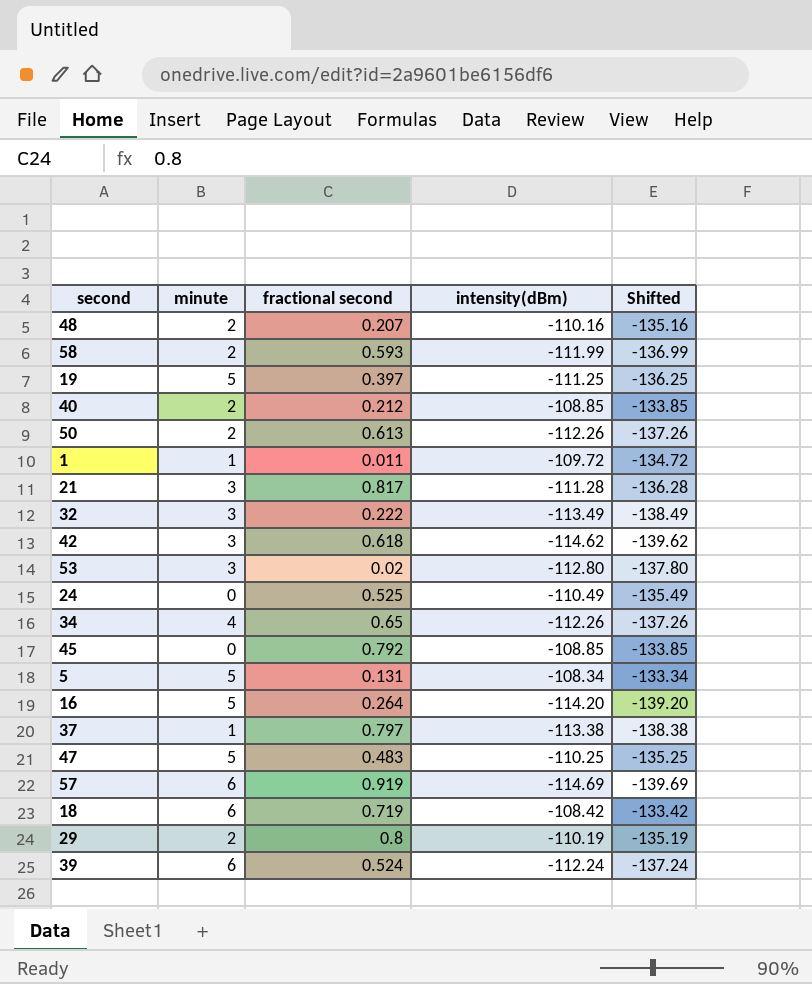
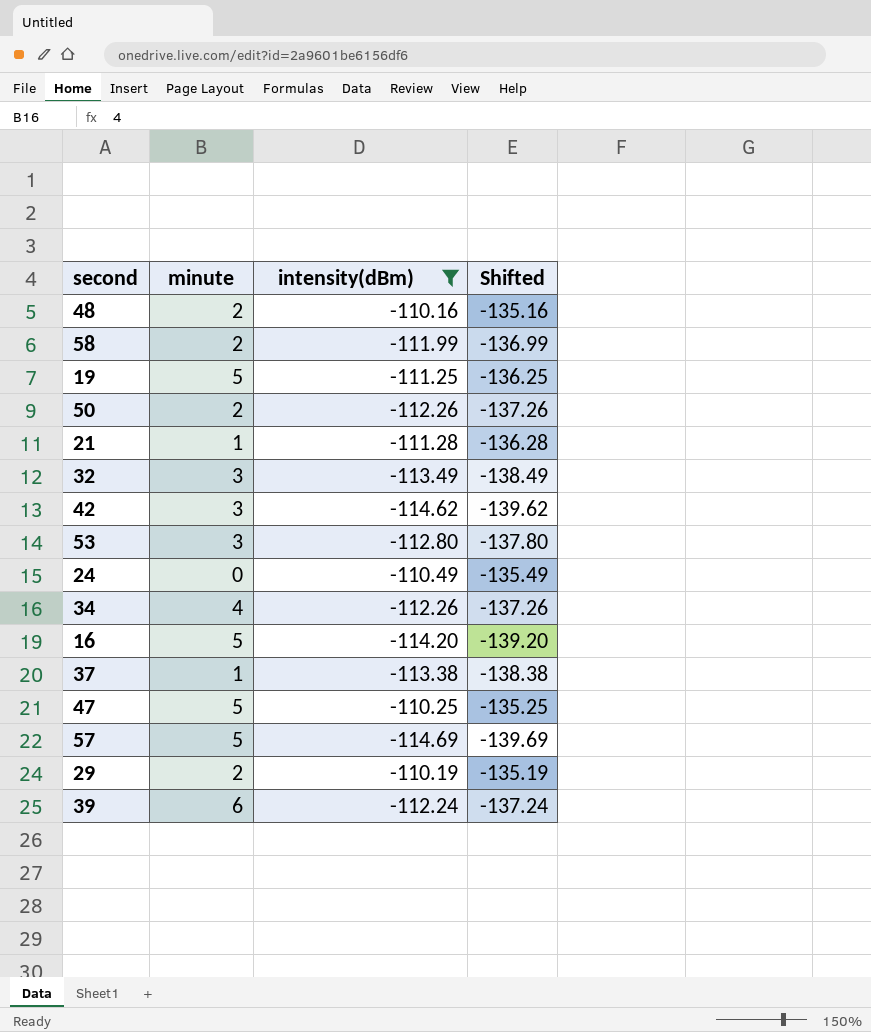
filter: none -> intensity(dBm) <= -110.16
column fractional second | position: 3 -> none
21 | minute: 3 -> 1
57 | minute: 6 -> 5

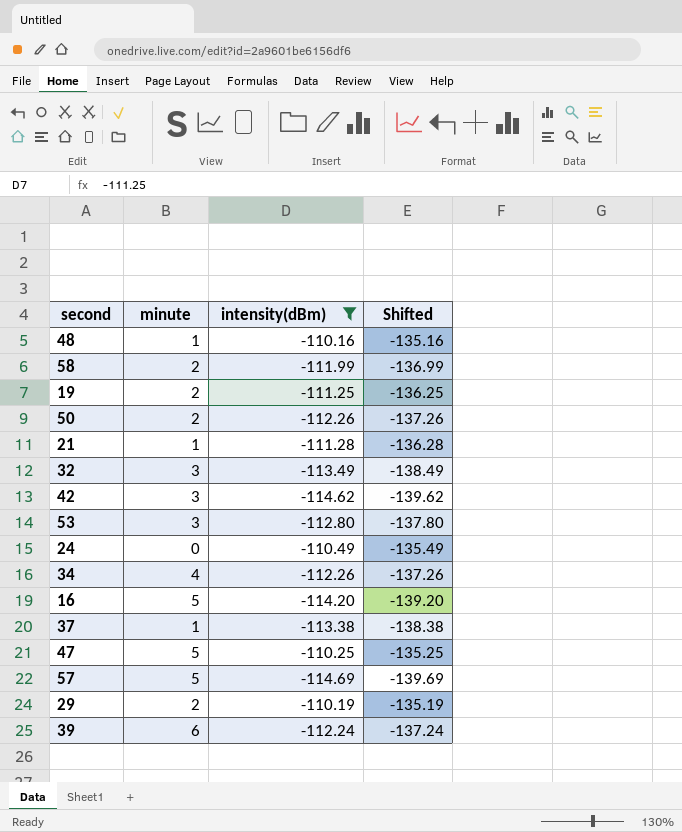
48 | minute: 2 -> 1
19 | minute: 5 -> 2

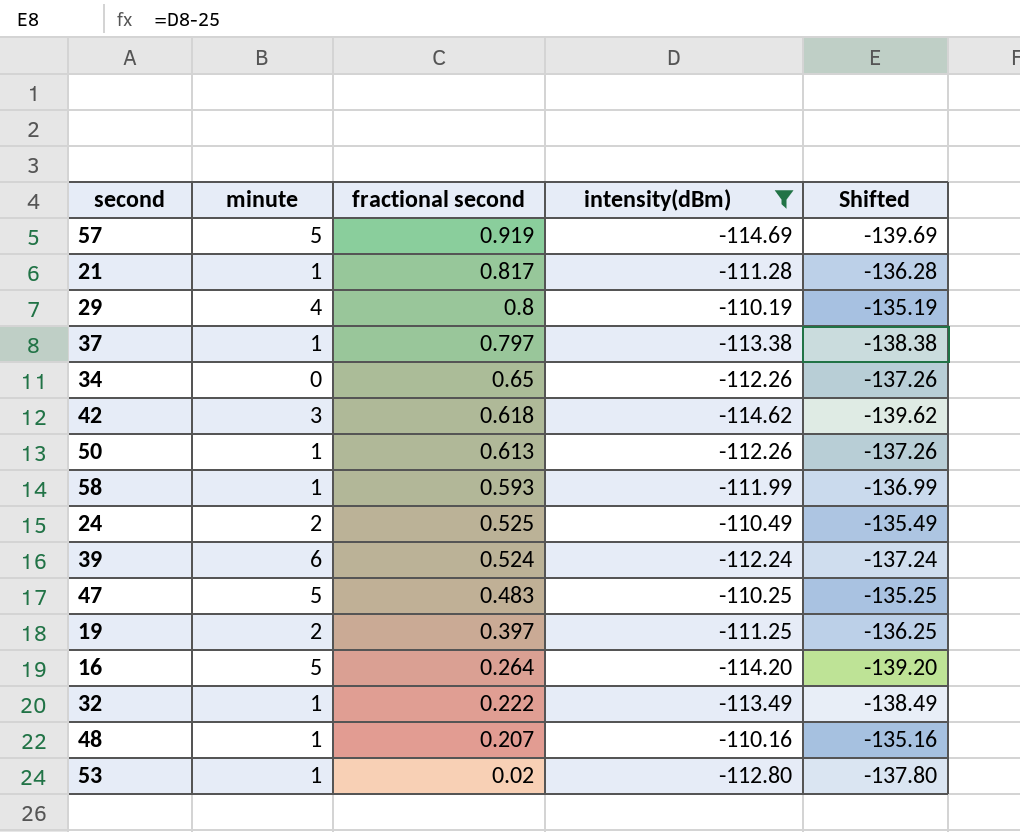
row order: none -> fractional second descending
column fractional second | position: none -> 3
29 | minute: 2 -> 4
34 | minute: 4 -> 0
50 | minute: 2 -> 1
58 | minute: 2 -> 1
24 | minute: 0 -> 2
32 | minute: 3 -> 1
53 | minute: 3 -> 1

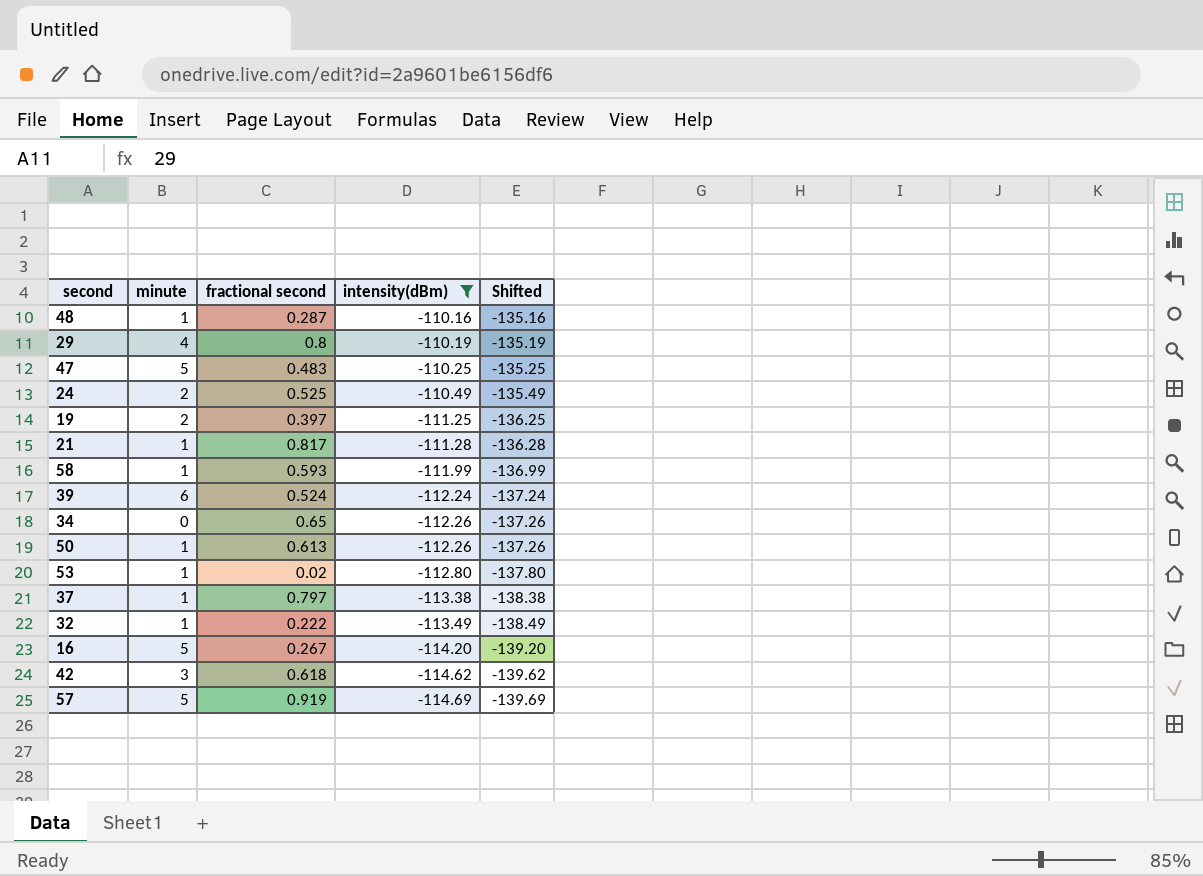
row order: fractional second descending -> intensity(dBm) descending
48 | fractional second: 0.207 -> 0.287
16 | fractional second: 0.264 -> 0.267

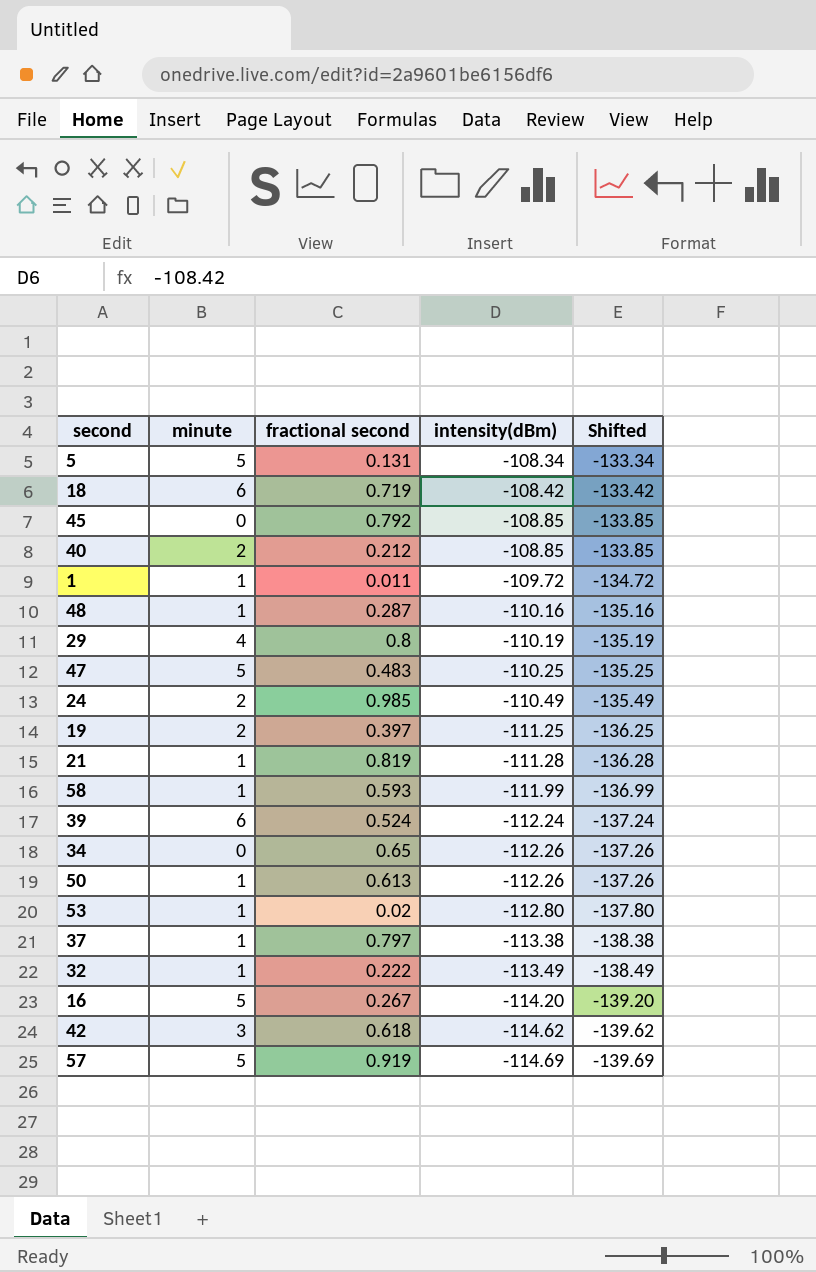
filter: intensity(dBm) <= -110.16 -> none
24 | fractional second: 0.525 -> 0.985
21 | fractional second: 0.817 -> 0.819

